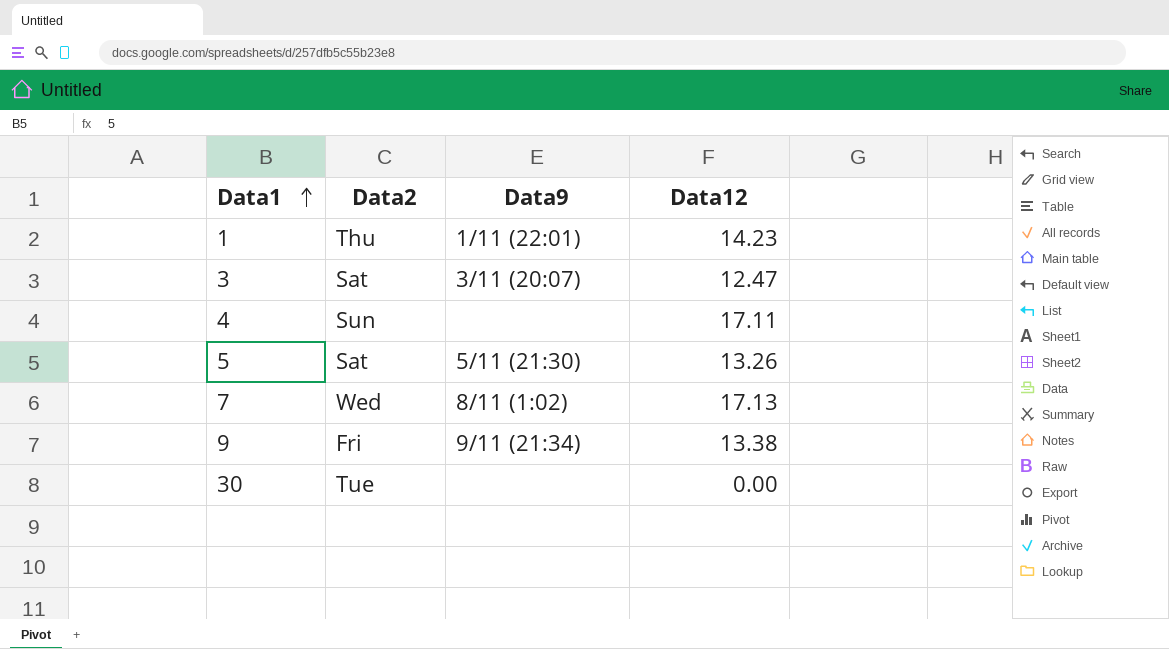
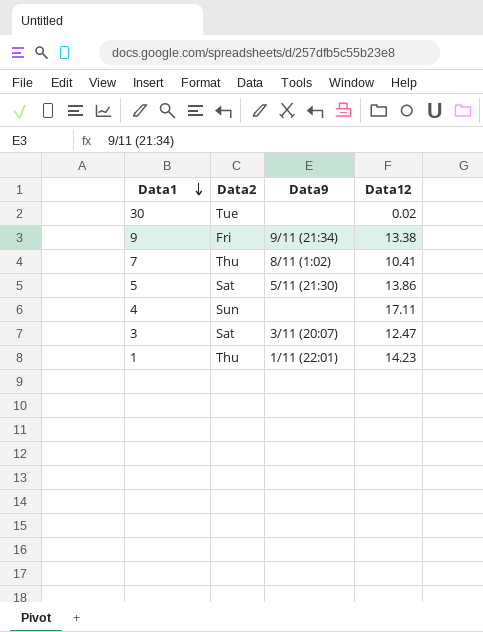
row order: Data1 ascending -> Data1 descending
30 | Data12: 0.00 -> 0.02
7 | Data2: Wed -> Thu
7 | Data12: 17.13 -> 10.41
5 | Data12: 13.26 -> 13.86

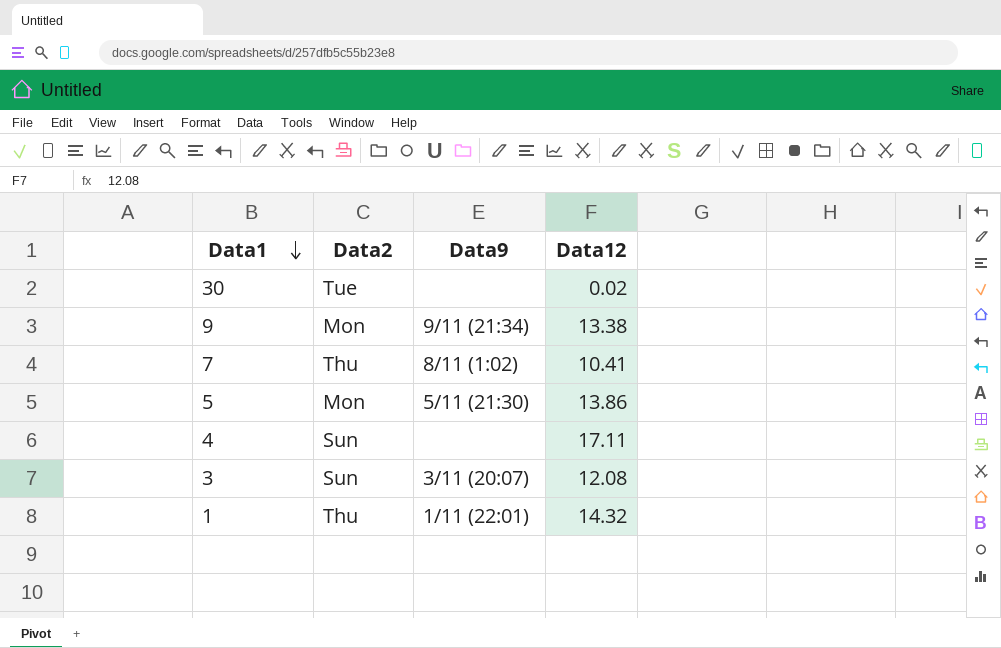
9 | Data2: Fri -> Mon
5 | Data2: Sat -> Mon
3 | Data2: Sat -> Sun
3 | Data12: 12.47 -> 12.08
1 | Data12: 14.23 -> 14.32

